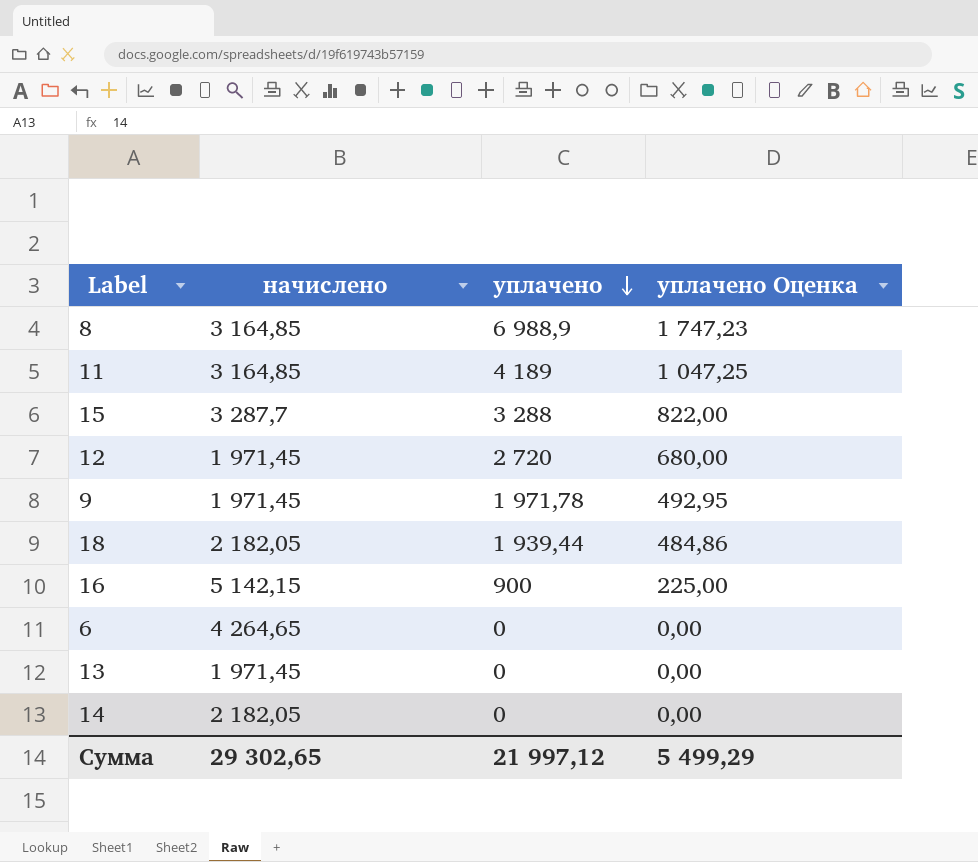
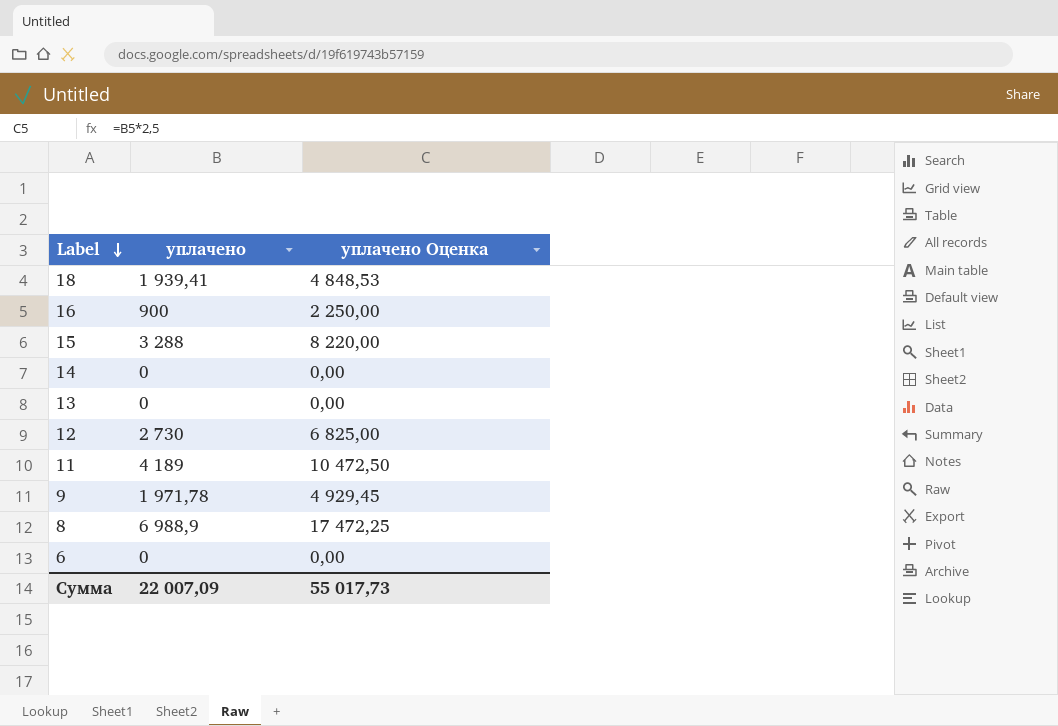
row order: уплачено descending -> Label descending
column начислено | position: 2 -> none
column уплачено Оценка | formula: [уплачено] * 0,25 -> [уплачено] * 2,5
18 | уплачено: 1 939,44 -> 1 939,41
12 | уплачено: 2 720 -> 2 730
Сумма | уплачено: 21 997,12 -> 22 007,09
Сумма | уплачено Оценка: 5 499,29 -> 55 017,73

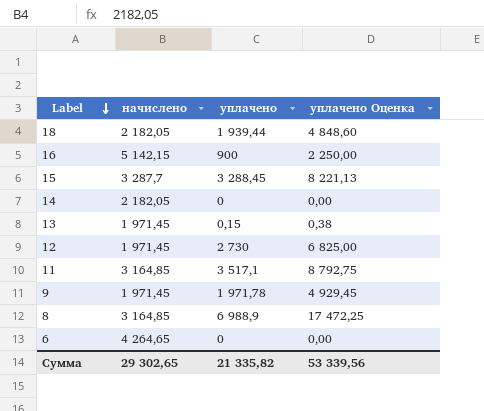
column начислено | position: none -> 2
18 | уплачено: 1 939,41 -> 1 939,44
18 | уплачено Оценка: 4 848,53 -> 4 848,60
15 | уплачено: 3 288 -> 3 288,45
15 | уплачено Оценка: 8 220,00 -> 8 221,13
13 | уплачено: 0 -> 0,15
13 | уплачено Оценка: 0,00 -> 0,38
11 | уплачено: 4 189 -> 3 517,1
11 | уплачено Оценка: 10 472,50 -> 8 792,75
Сумма | уплачено: 22 007,09 -> 21 335,82
Сумма | уплачено Оценка: 55 017,73 -> 53 339,56

